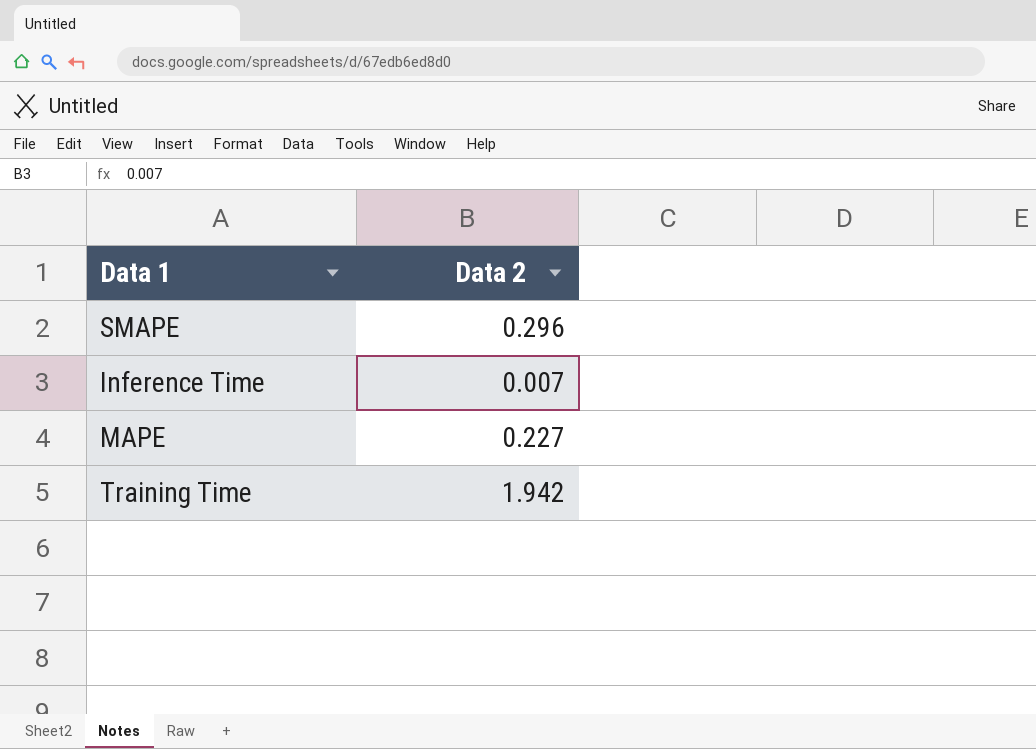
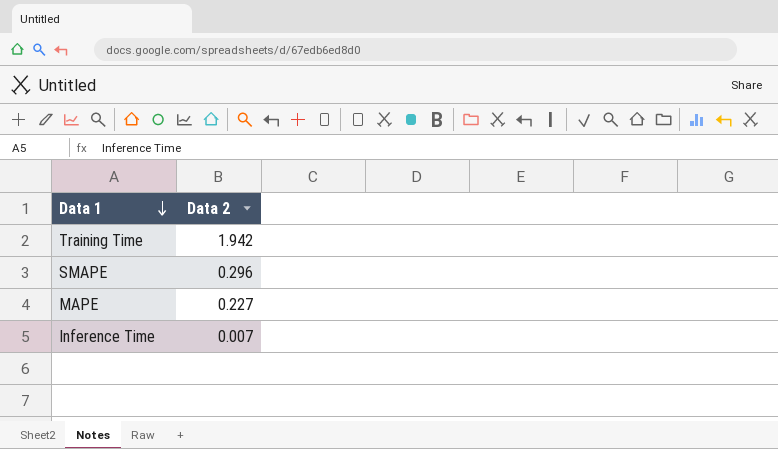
row order: none -> Data 1 descending

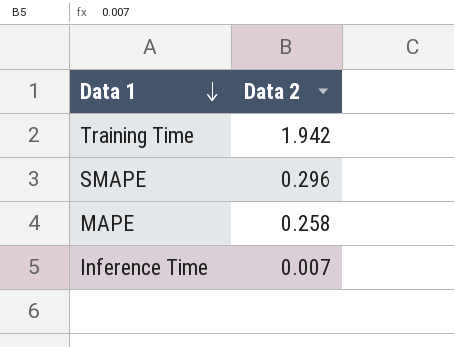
MAPE | Data 2: 0.227 -> 0.258

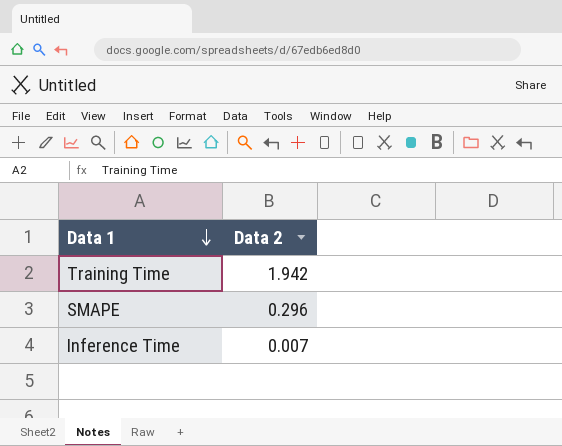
row MAPE: 0.258 -> none

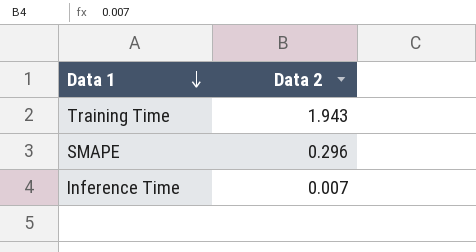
Training Time | Data 2: 1.942 -> 1.943

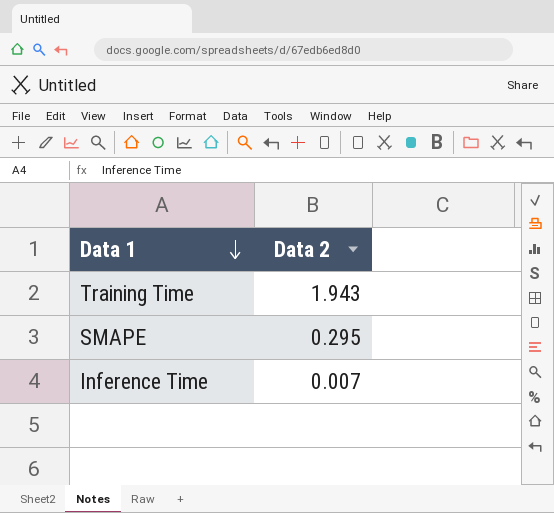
SMAPE | Data 2: 0.296 -> 0.295

